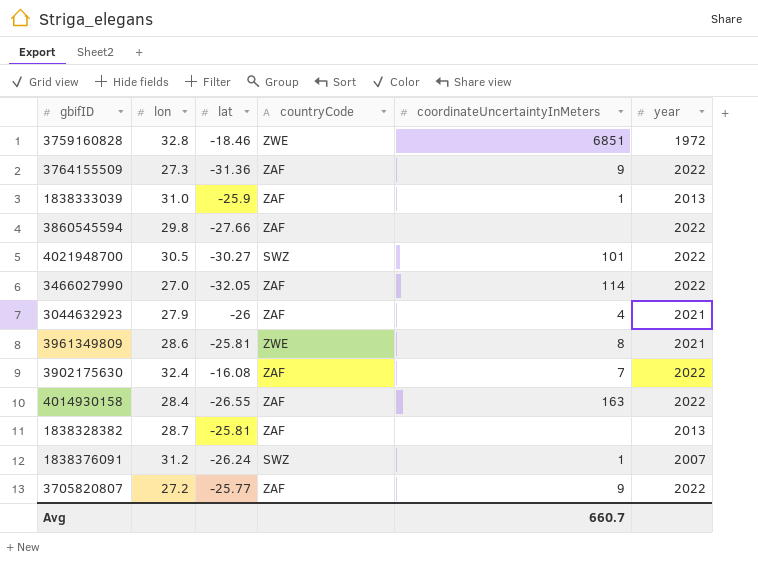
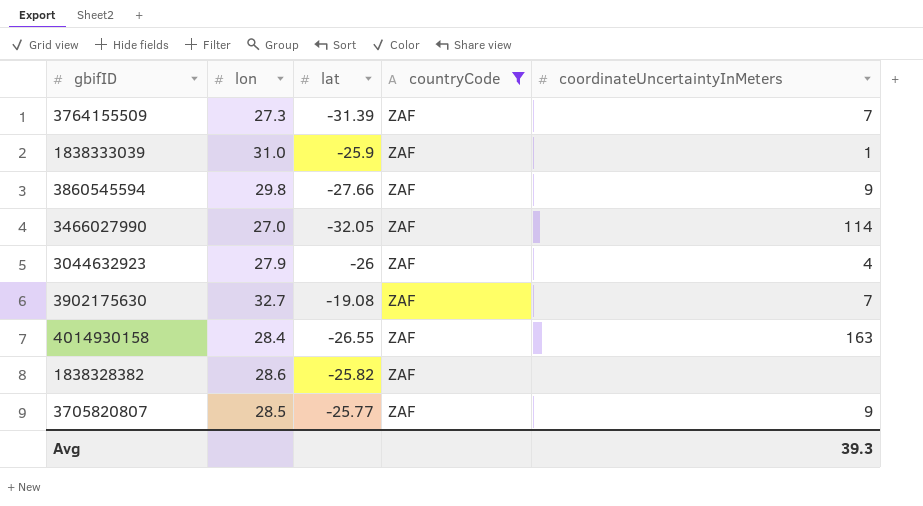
filter: none -> countryCode = ZAF
column year | position: 6 -> none
3764155509 | lat: -31.36 -> -31.39
3764155509 | coordinateUncertaintyInMeters: 9 -> 7
3860545594 | coordinateUncertaintyInMeters: none -> 9
3902175630 | lon: 32.4 -> 32.7
3902175630 | lat: -16.08 -> -19.08
1838328382 | lon: 28.7 -> 28.6
1838328382 | lat: -25.81 -> -25.82
3705820807 | lon: 27.2 -> 28.5
Avg | coordinateUncertaintyInMeters: 660.7 -> 39.3

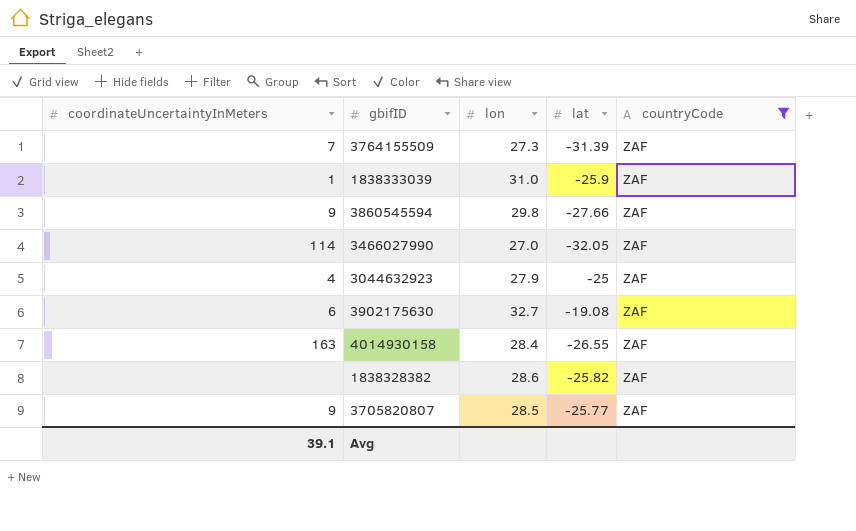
column coordinateUncertaintyInMeters | position: 5 -> 1
3044632923 | lat: -26 -> -25
3902175630 | coordinateUncertaintyInMeters: 7 -> 6
Avg | coordinateUncertaintyInMeters: 39.3 -> 39.1

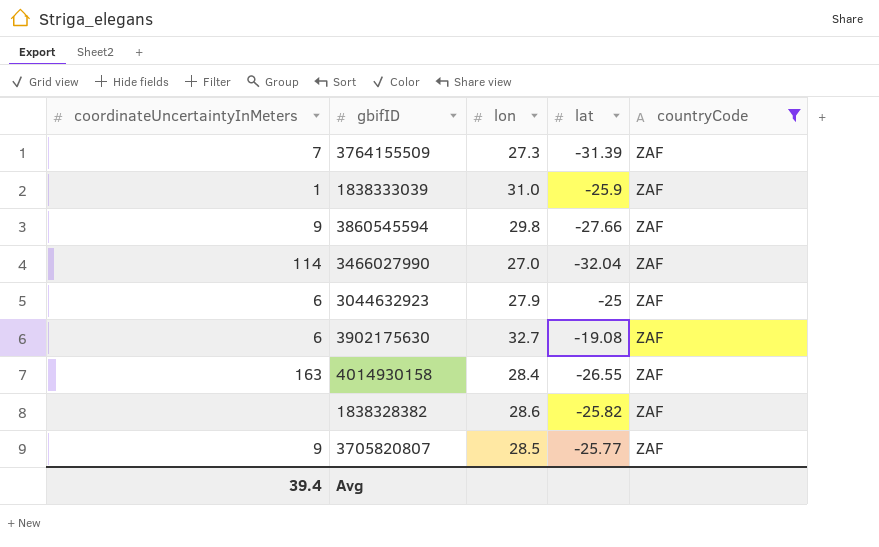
3466027990 | lat: -32.05 -> -32.04
3044632923 | coordinateUncertaintyInMeters: 4 -> 6
Avg | coordinateUncertaintyInMeters: 39.1 -> 39.4

